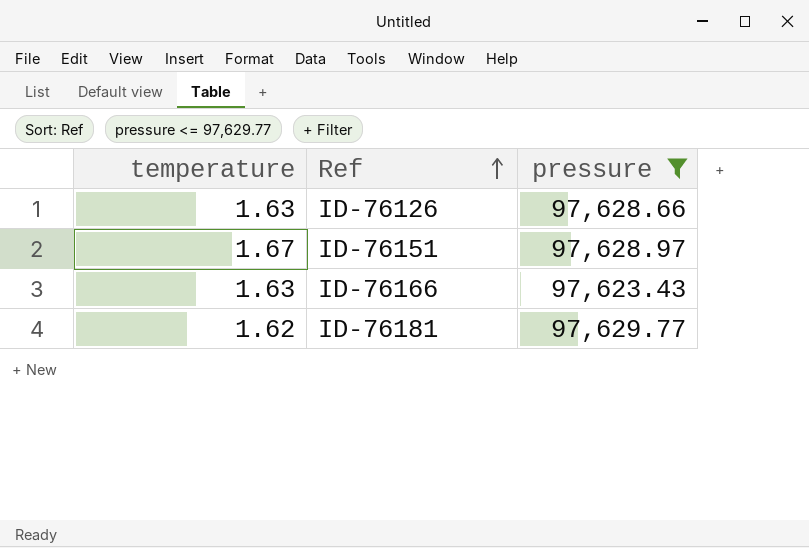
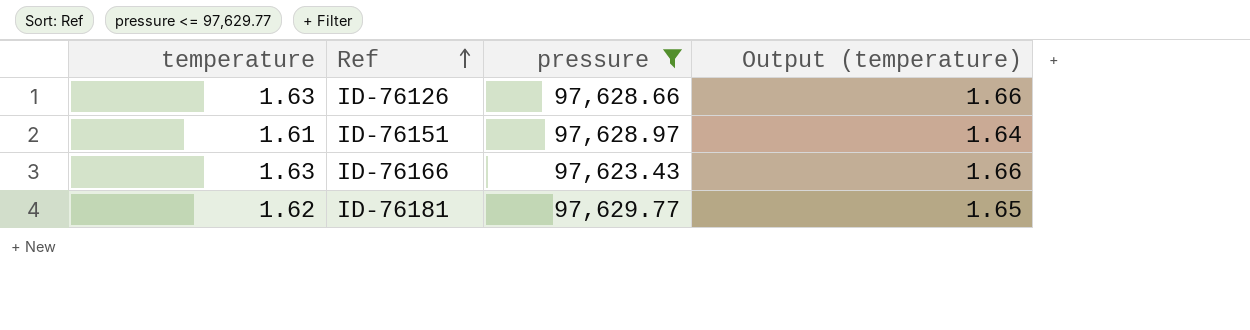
column Output (temperature) | formula: none -> [temperature] * 1.02
ID-76151 | temperature: 1.67 -> 1.61

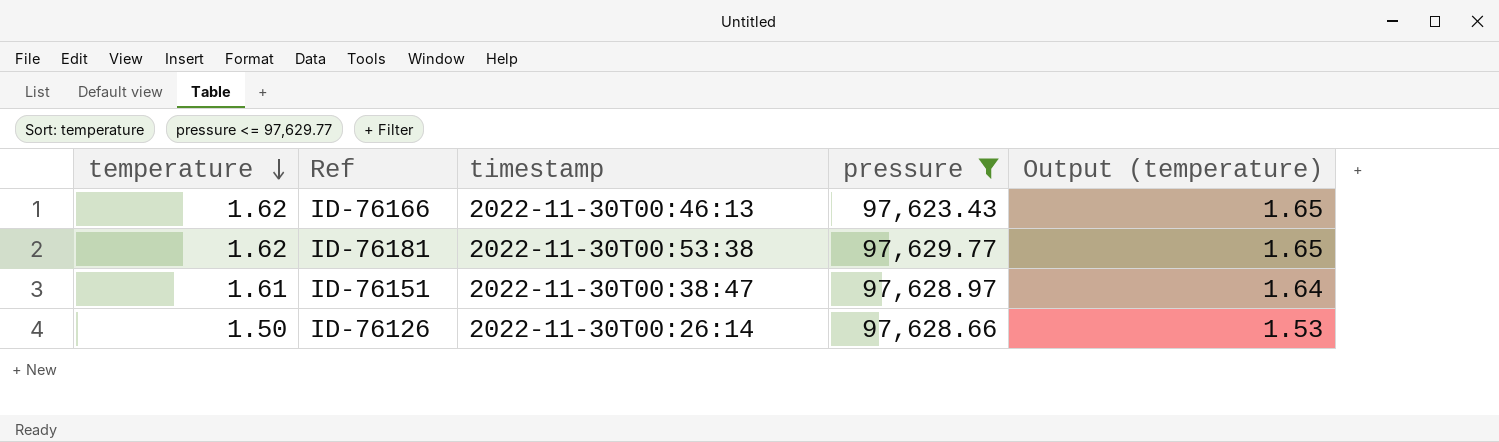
row order: Ref ascending -> temperature descending
column timestamp | position: none -> 3
ID-76166 | temperature: 1.63 -> 1.62
ID-76166 | Output (temperature): 1.66 -> 1.65
ID-76126 | temperature: 1.63 -> 1.50
ID-76126 | Output (temperature): 1.66 -> 1.53

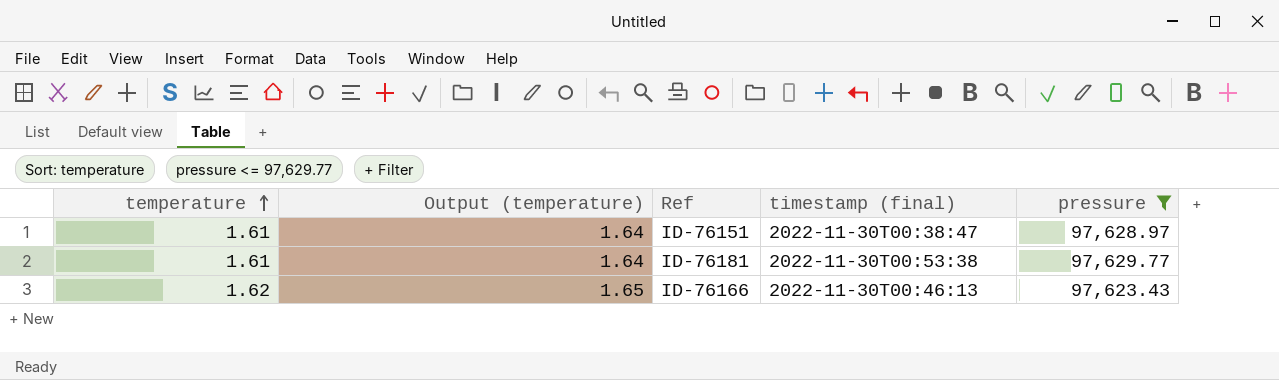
row order: temperature descending -> temperature ascending
column Output (temperature) | position: 5 -> 2
column name: timestamp -> timestamp (final)
row ID-76126: 1.50 | 2022-11-30T00:26:14 | 97,628.66 | 1.53 -> none
ID-76181 | temperature: 1.62 -> 1.61
ID-76181 | Output (temperature): 1.65 -> 1.64

